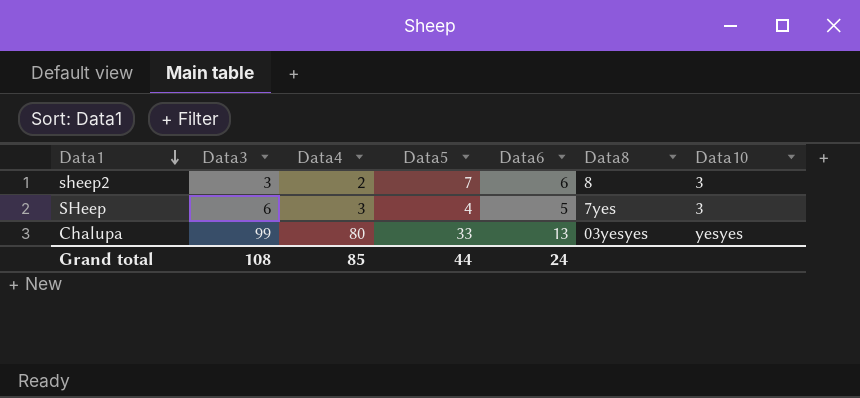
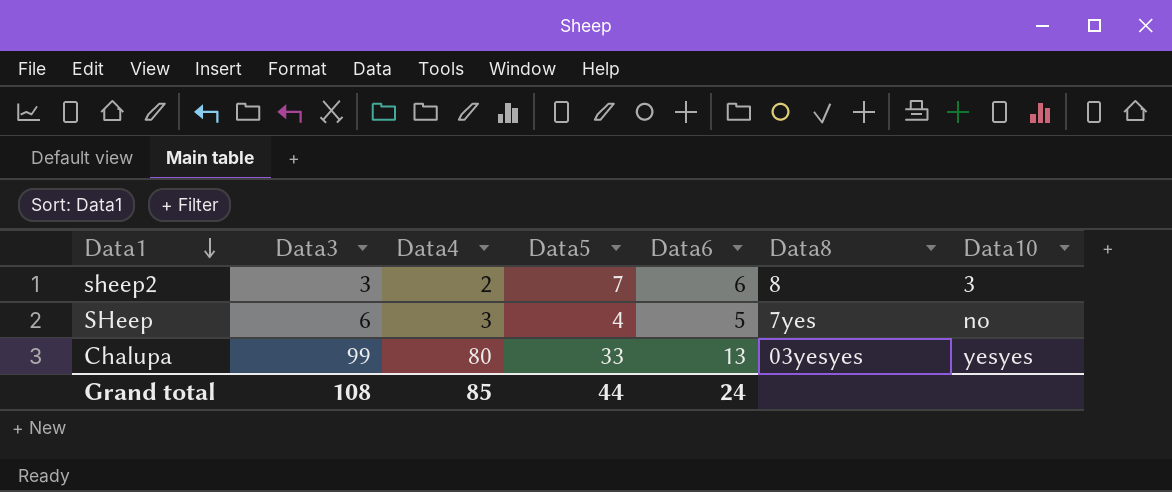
SHeep | Data10: 3 -> no

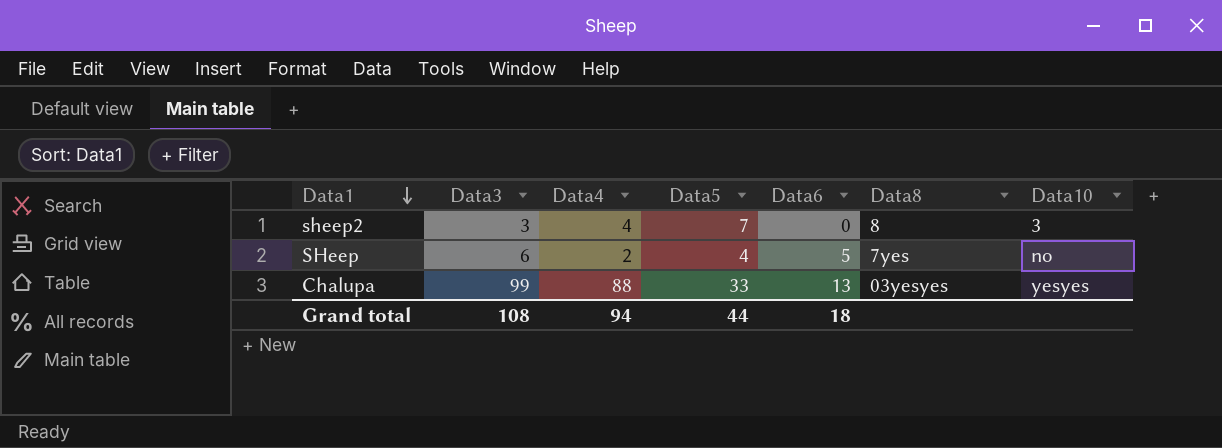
sheep2 | Data4: 2 -> 4
sheep2 | Data6: 6 -> 0
SHeep | Data4: 3 -> 2
Chalupa | Data4: 80 -> 88
Grand total | Data4: 85 -> 94
Grand total | Data6: 24 -> 18

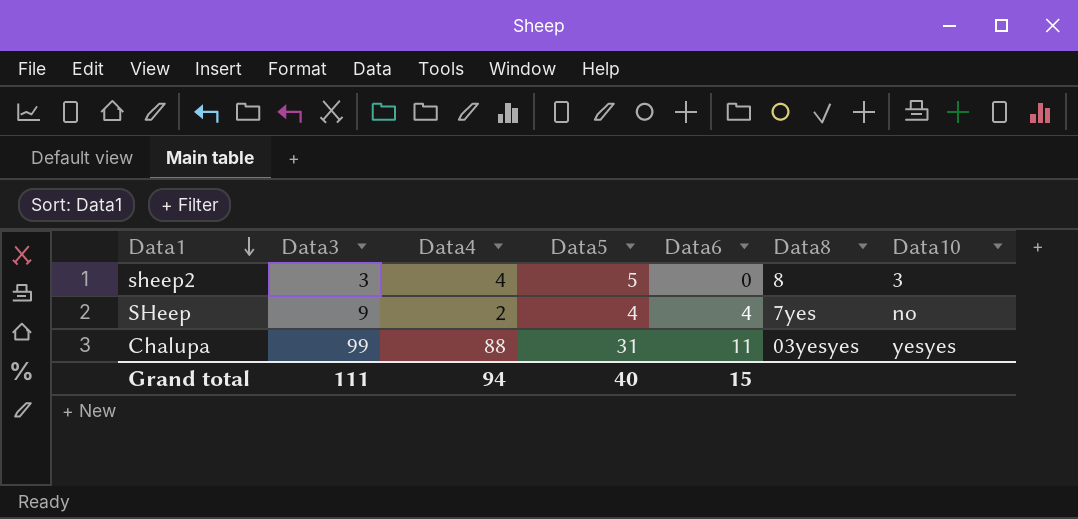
sheep2 | Data5: 7 -> 5
SHeep | Data3: 6 -> 9
SHeep | Data6: 5 -> 4
Chalupa | Data5: 33 -> 31
Chalupa | Data6: 13 -> 11
Grand total | Data3: 108 -> 111
Grand total | Data5: 44 -> 40
Grand total | Data6: 18 -> 15

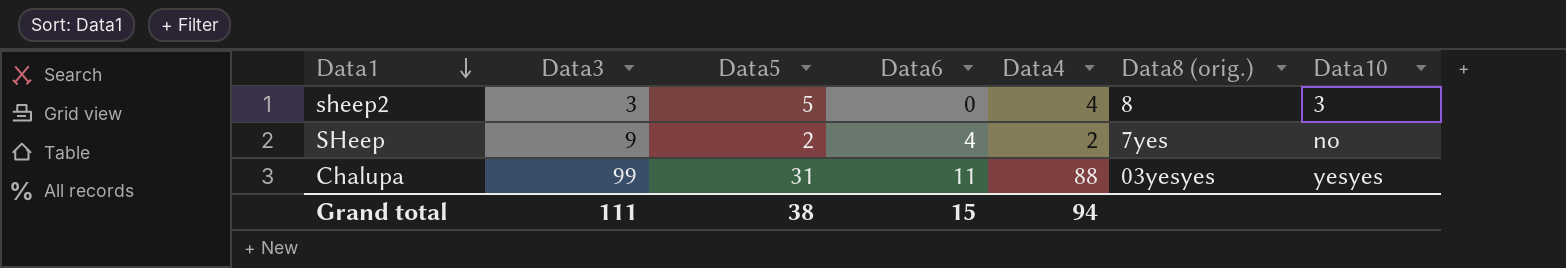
column Data4 | position: 3 -> 5
column name: Data8 -> Data8 (orig.)
SHeep | Data5: 4 -> 2
Grand total | Data5: 40 -> 38

